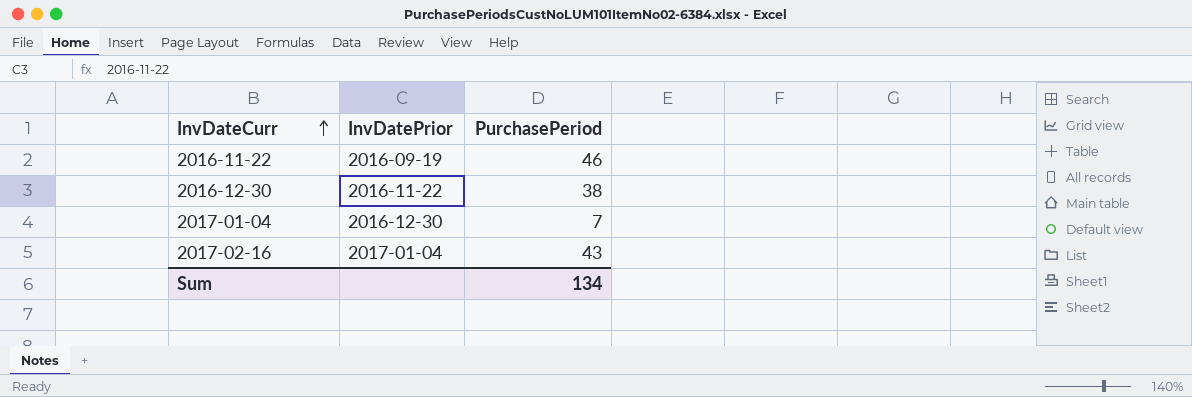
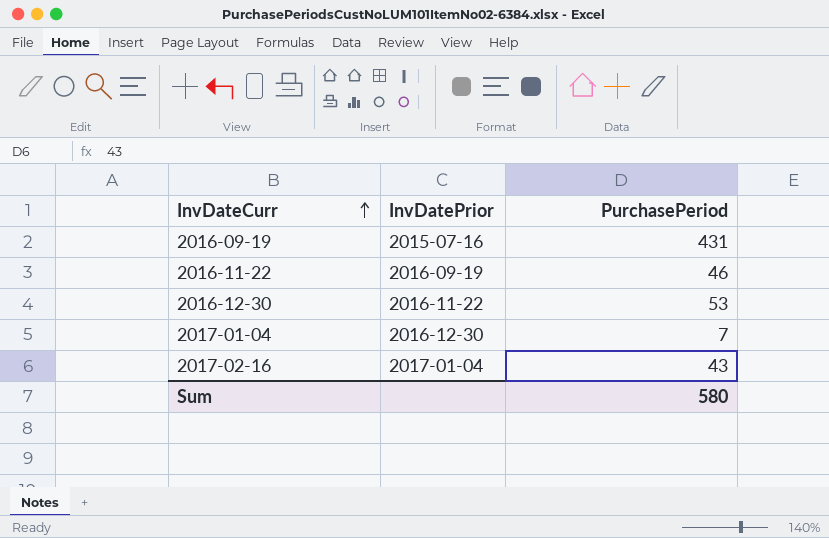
row 2016-09-19: none -> 2015-07-16 | 431
2016-12-30 | PurchasePeriod: 38 -> 53
Sum | PurchasePeriod: 134 -> 580

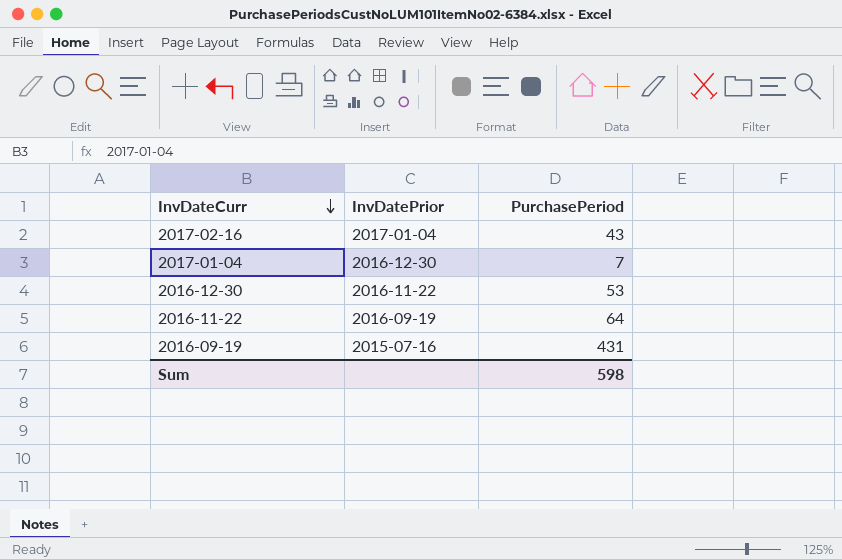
row order: InvDateCurr ascending -> InvDateCurr descending
2016-11-22 | PurchasePeriod: 46 -> 64
Sum | PurchasePeriod: 580 -> 598

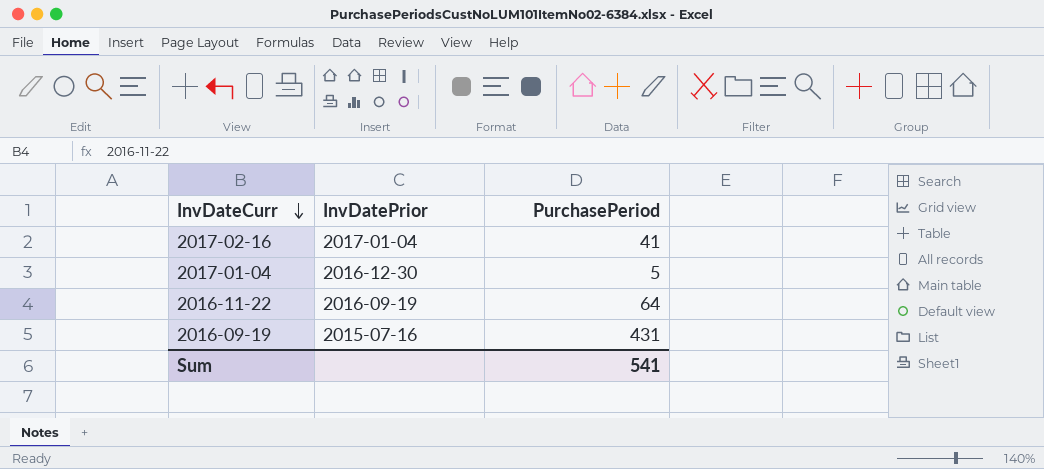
row 2016-12-30: 2016-11-22 | 53 -> none
2017-02-16 | PurchasePeriod: 43 -> 41
2017-01-04 | PurchasePeriod: 7 -> 5
Sum | PurchasePeriod: 598 -> 541

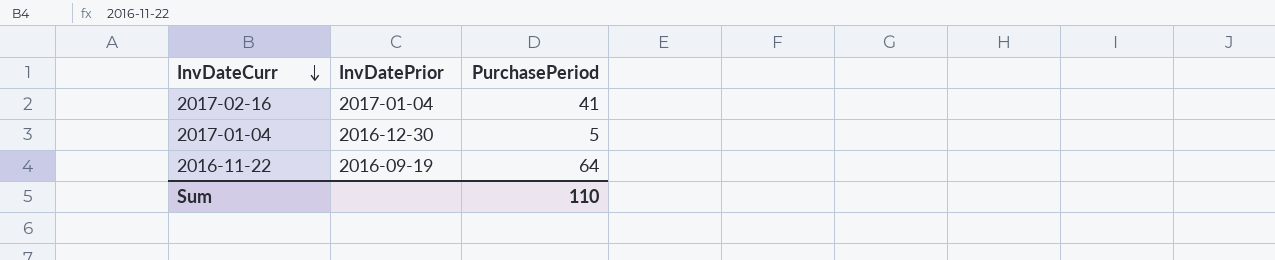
row 2016-09-19: 2015-07-16 | 431 -> none
Sum | PurchasePeriod: 541 -> 110

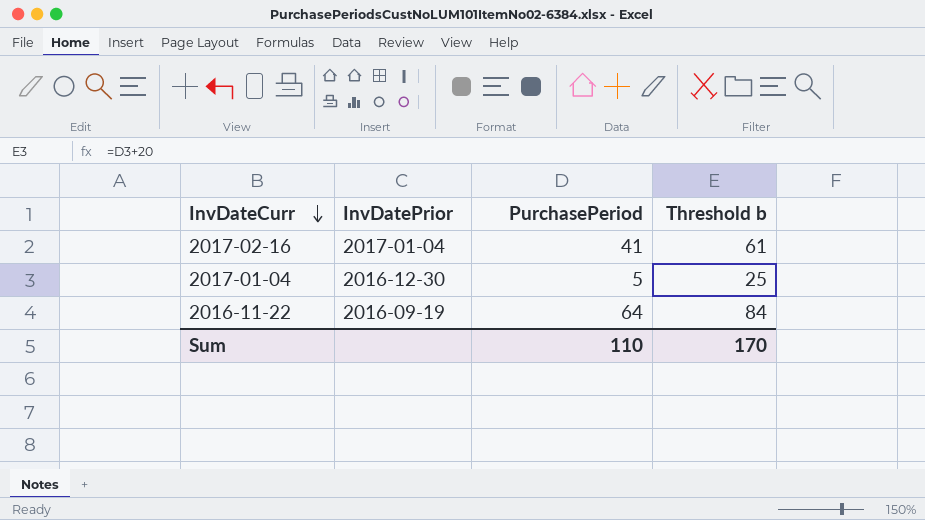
column Threshold b | formula: none -> [PurchasePeriod] + 20

